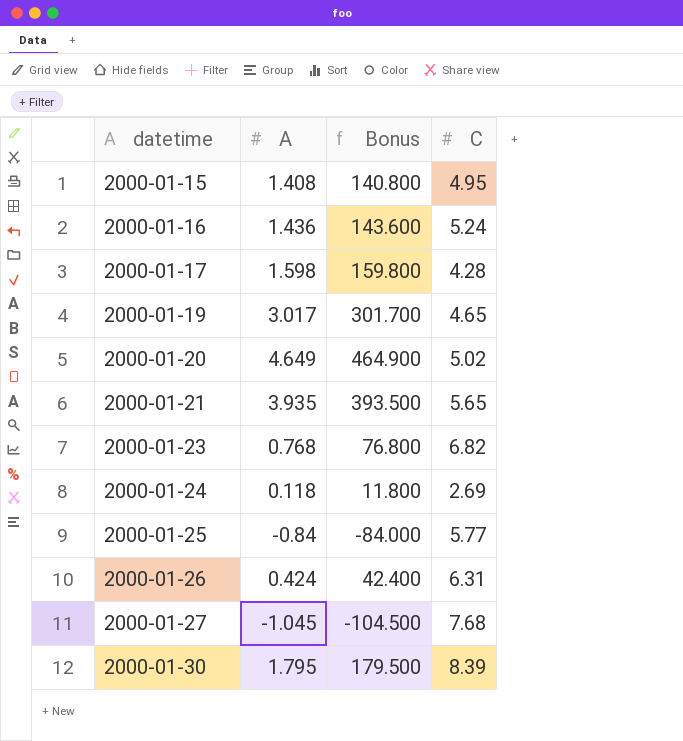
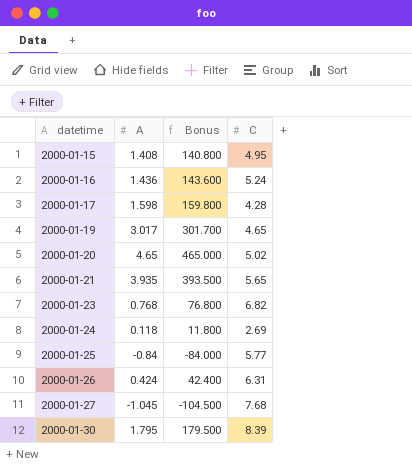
2000-01-20 | A: 4.649 -> 4.65
2000-01-20 | Bonus: 464.900 -> 465.000

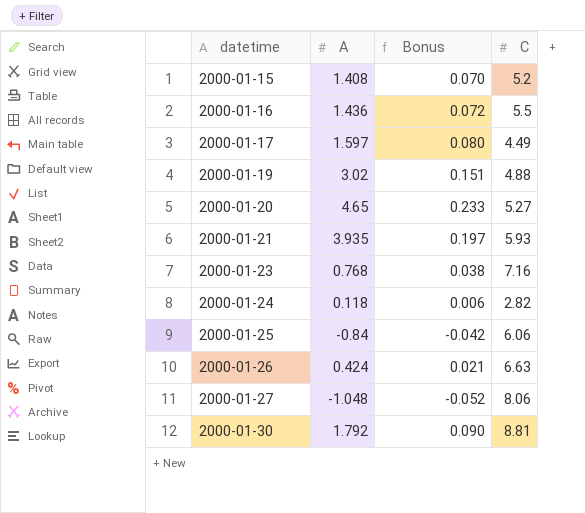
column Bonus | formula: [A] * 100 -> [A] * 0.05
2000-01-15 | C: 4.95 -> 5.2
2000-01-16 | C: 5.24 -> 5.5
2000-01-17 | A: 1.598 -> 1.597
2000-01-17 | C: 4.28 -> 4.49
2000-01-19 | A: 3.017 -> 3.02
2000-01-19 | C: 4.65 -> 4.88
2000-01-20 | C: 5.02 -> 5.27
2000-01-21 | C: 5.65 -> 5.93
2000-01-23 | C: 6.82 -> 7.16
2000-01-24 | C: 2.69 -> 2.82
2000-01-25 | C: 5.77 -> 6.06
2000-01-26 | C: 6.31 -> 6.63
2000-01-27 | A: -1.045 -> -1.048
2000-01-27 | C: 7.68 -> 8.06
2000-01-30 | A: 1.795 -> 1.792
2000-01-30 | C: 8.39 -> 8.81

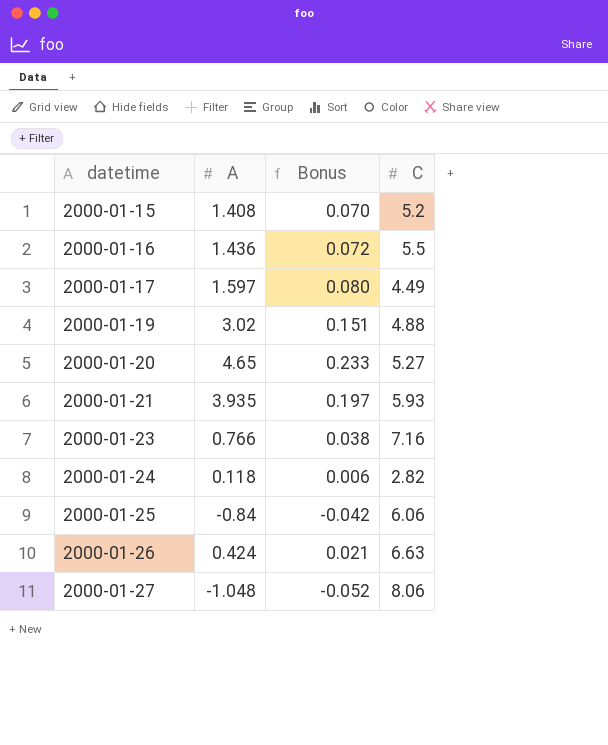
row 2000-01-30: 1.792 | 0.090 | 8.81 -> none
2000-01-23 | A: 0.768 -> 0.766

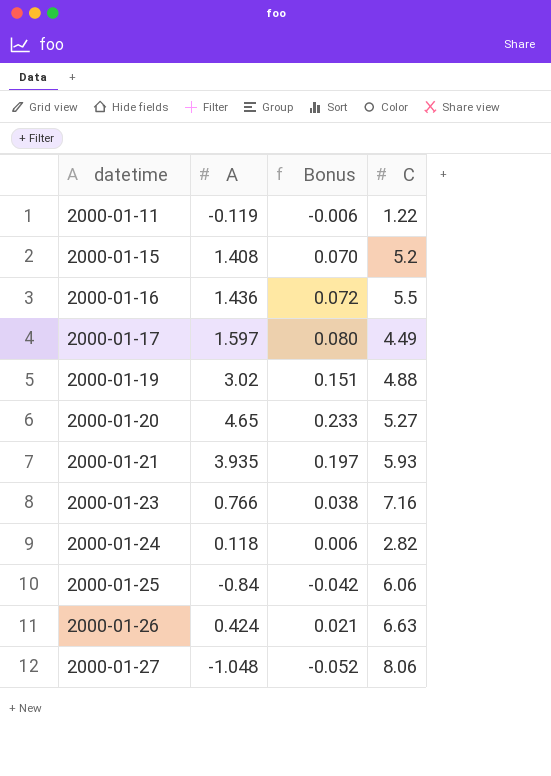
row 2000-01-11: none -> -0.119 | -0.006 | 1.22

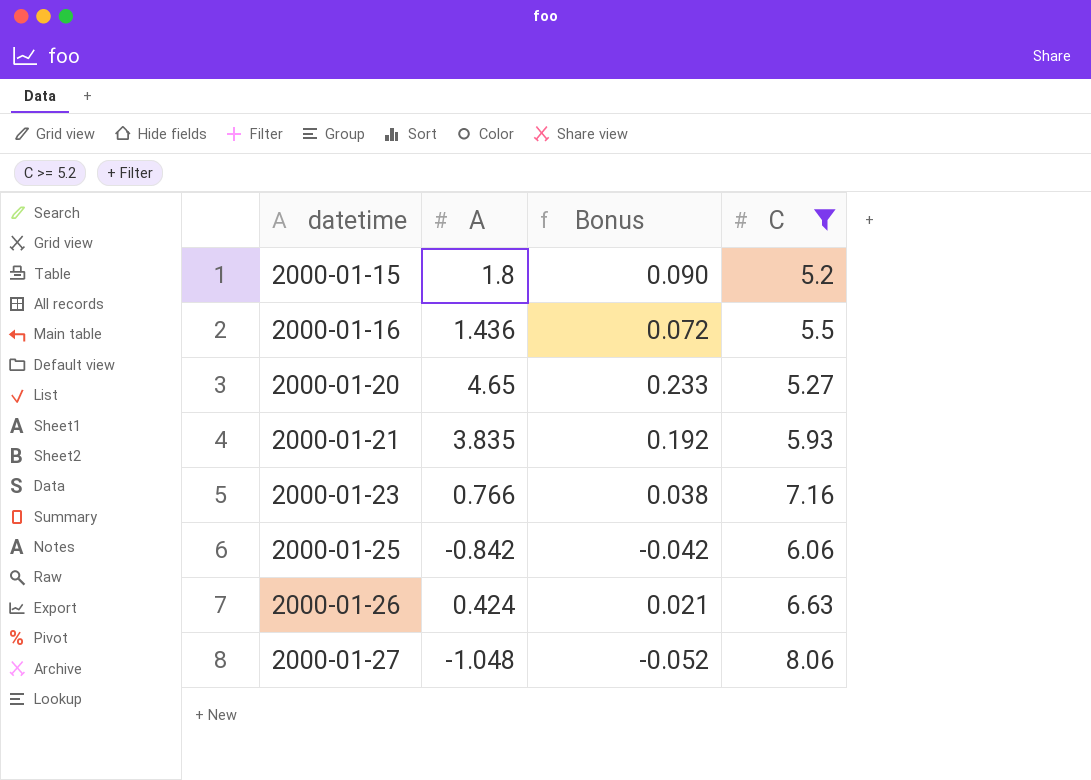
filter: none -> C >= 5.2
2000-01-15 | A: 1.408 -> 1.8
2000-01-15 | Bonus: 0.070 -> 0.090
2000-01-21 | A: 3.935 -> 3.835
2000-01-21 | Bonus: 0.197 -> 0.192
2000-01-25 | A: -0.84 -> -0.842

